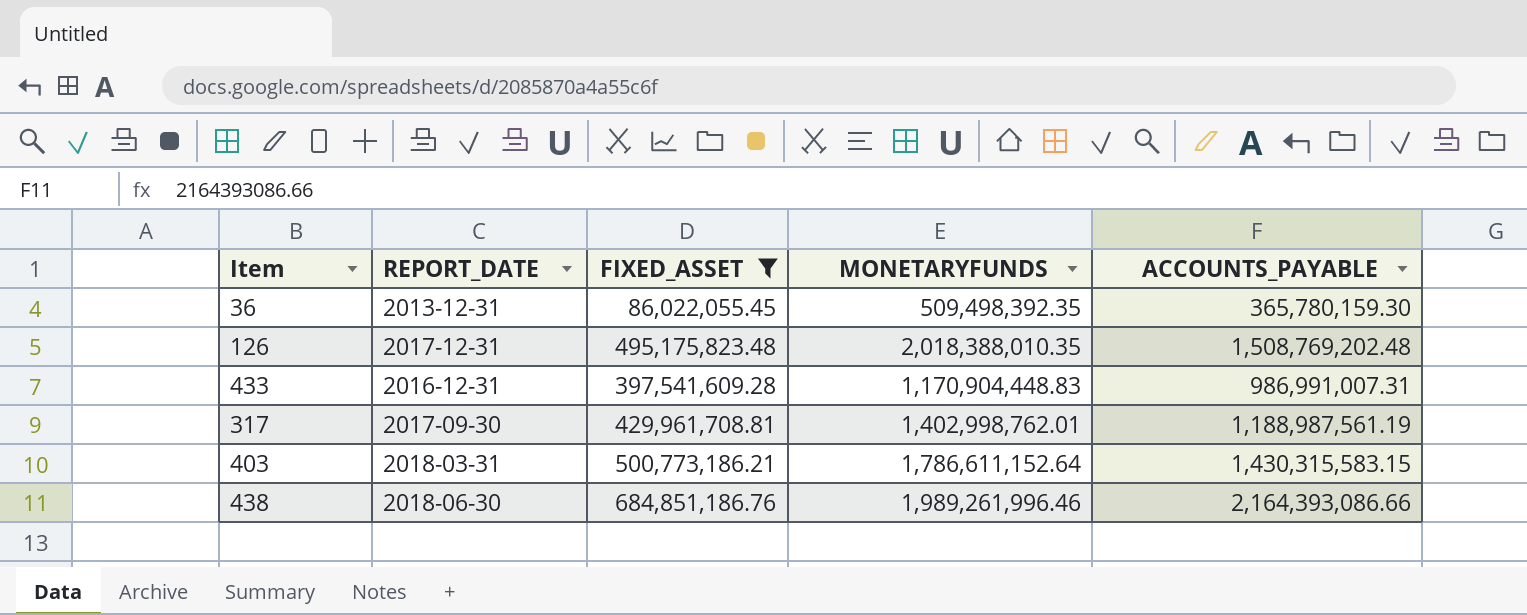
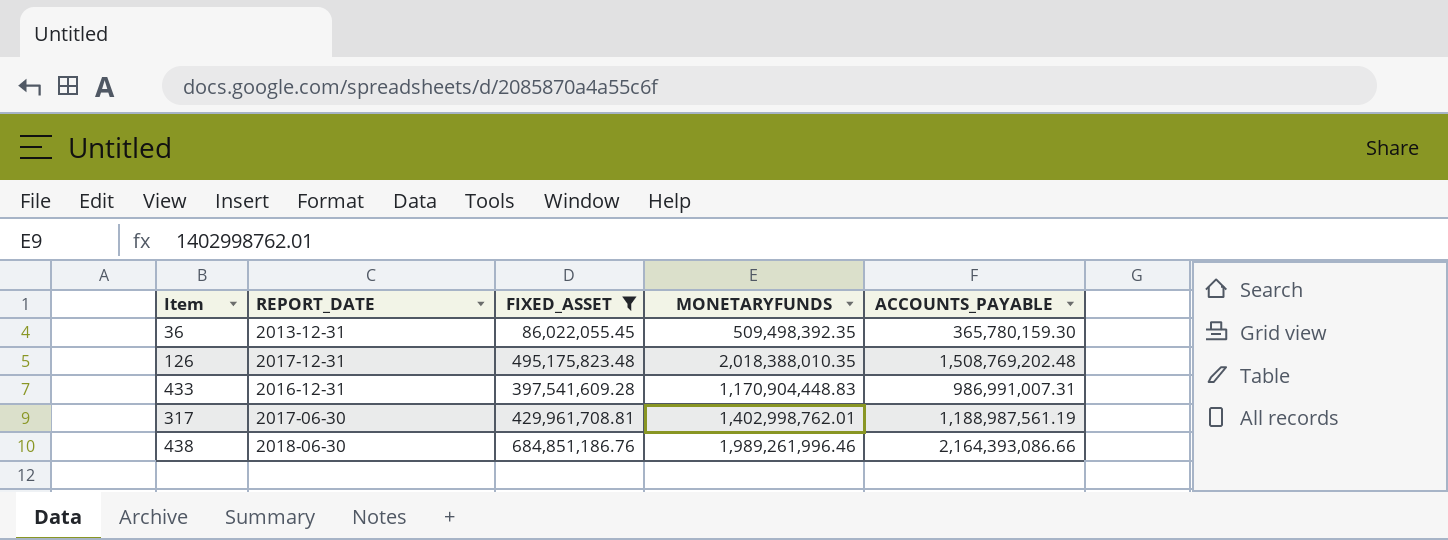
row 403: 2018-03-31 | 500,773,186.21 | 1,786,611,152.64 | 1,430,315,583.15 -> none
317 | REPORT_DATE: 2017-09-30 -> 2017-06-30

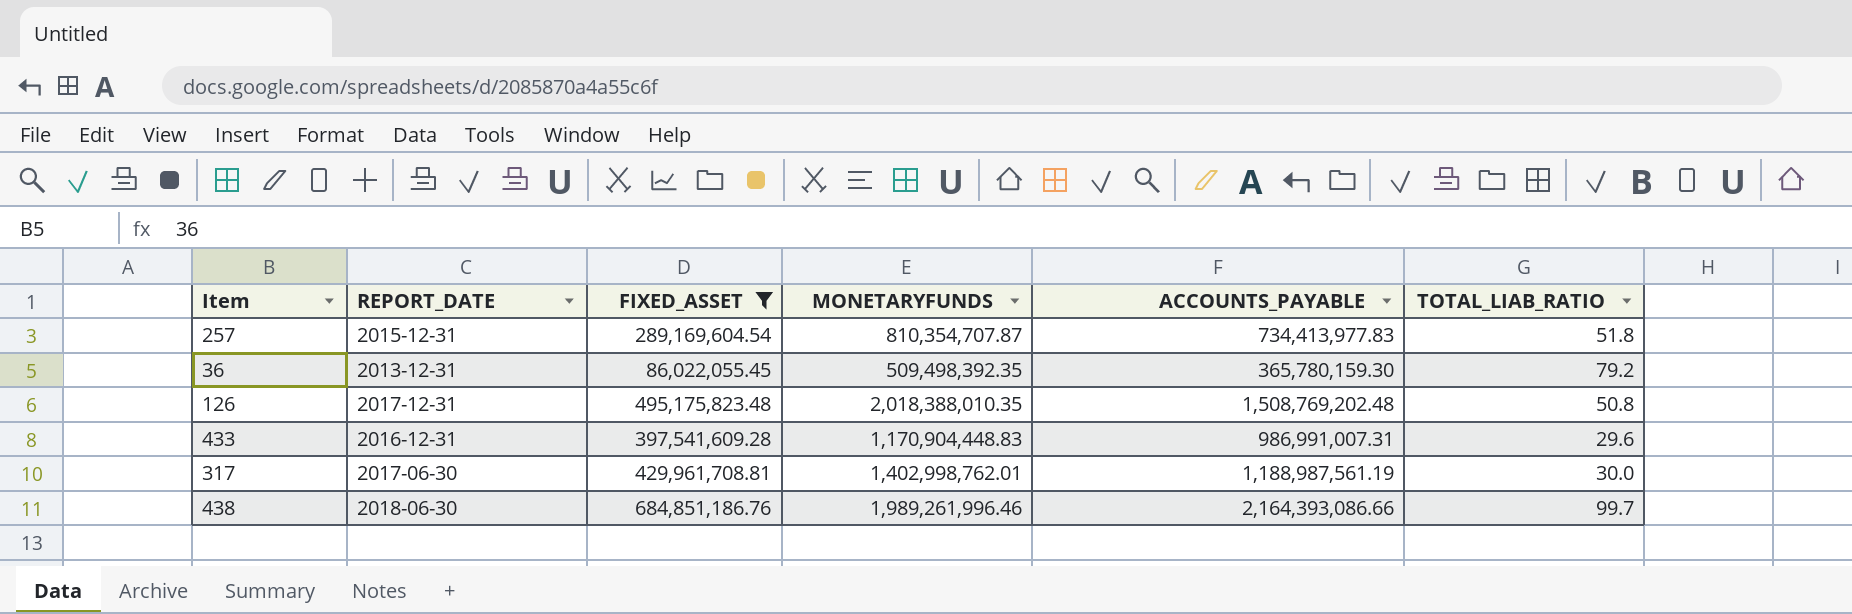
column TOTAL_LIAB_RATIO | position: none -> 6
row 257: none -> 2015-12-31 | 289,169,604.54 | 810,354,707.87 | 734,413,977.83 | 51.8

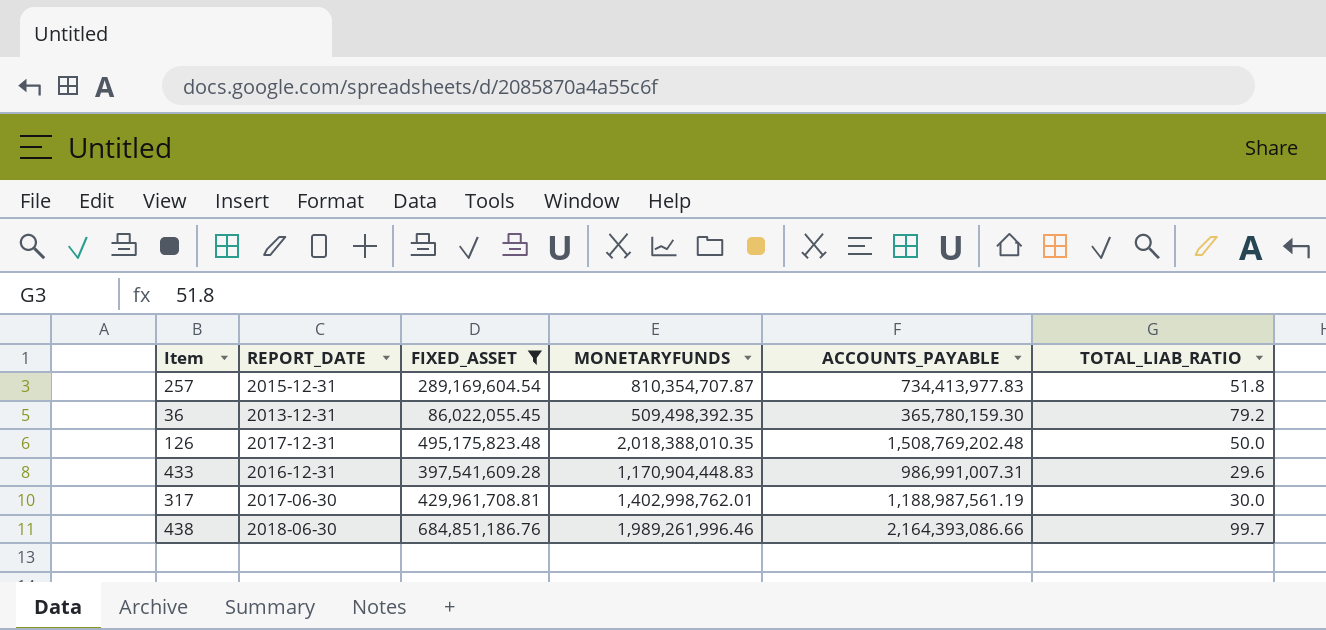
126 | TOTAL_LIAB_RATIO: 50.8 -> 50.0

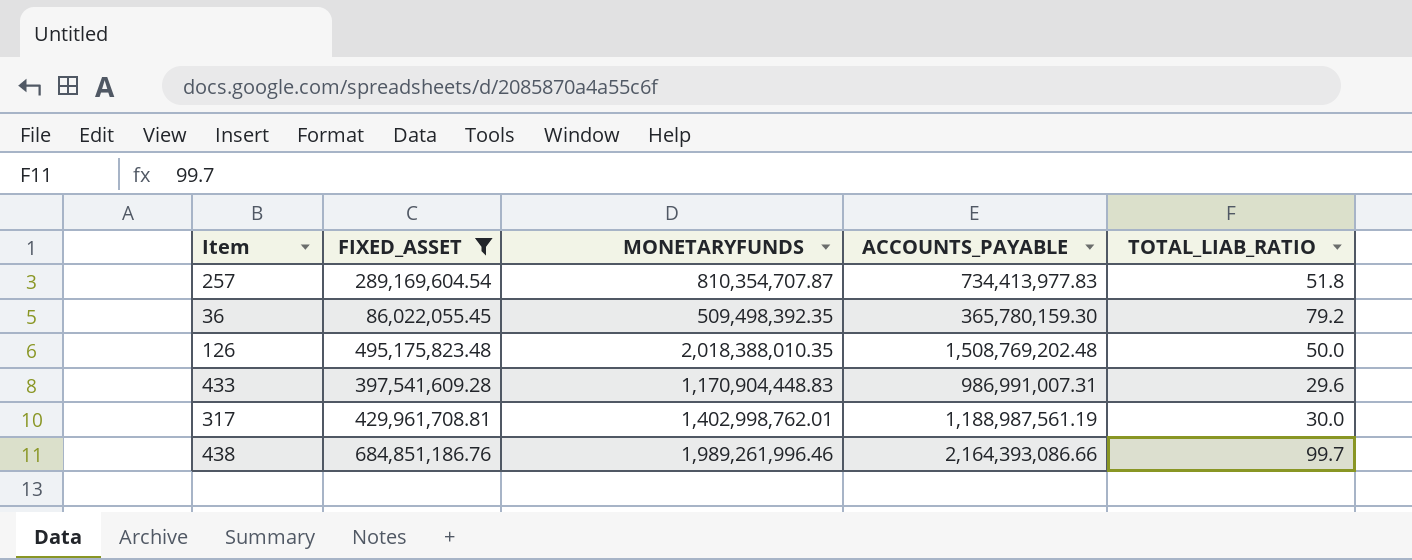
column REPORT_DATE | position: 2 -> none

